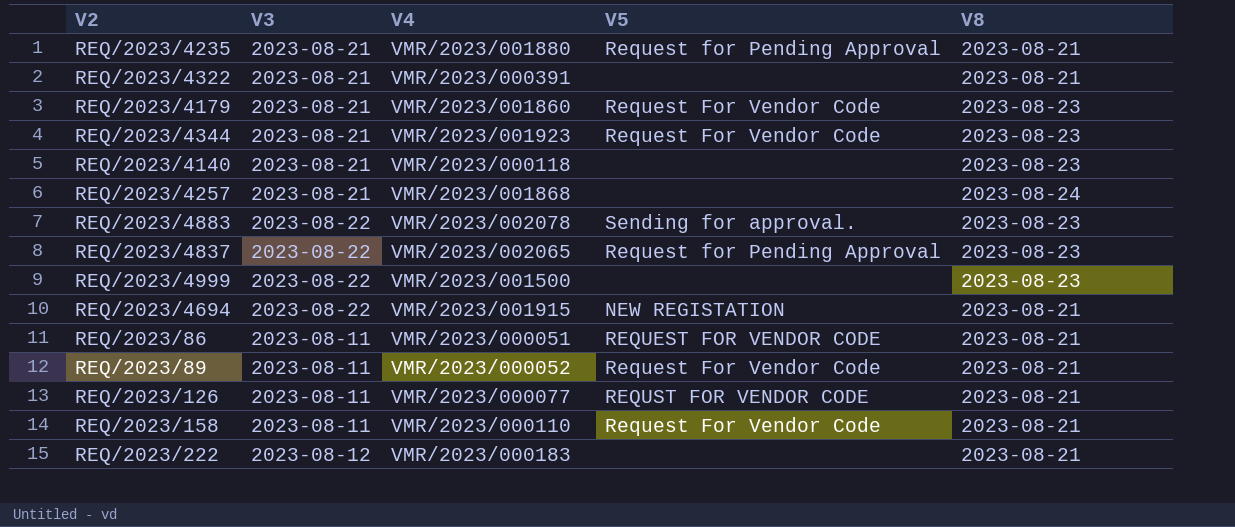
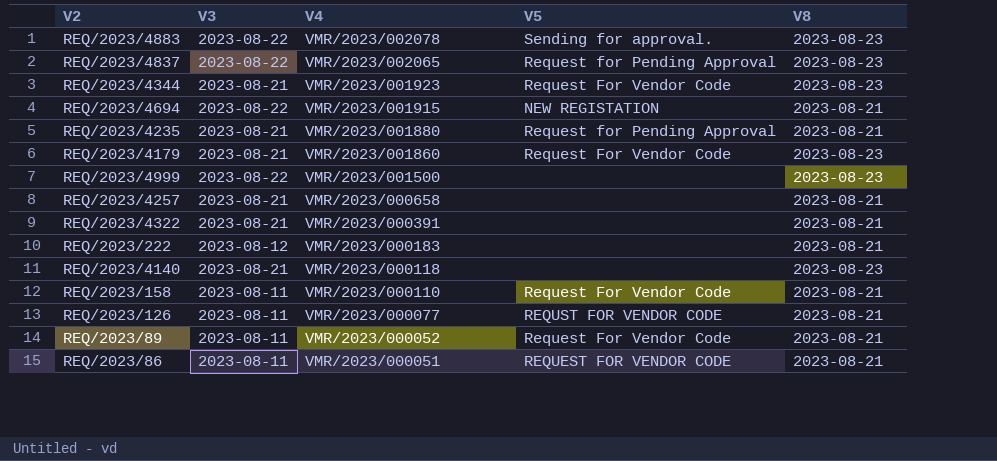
row order: none -> V4 descending
REQ/2023/4257 | V4: VMR/2023/001868 -> VMR/2023/000658
REQ/2023/4257 | V8: 2023-08-24 -> 2023-08-21

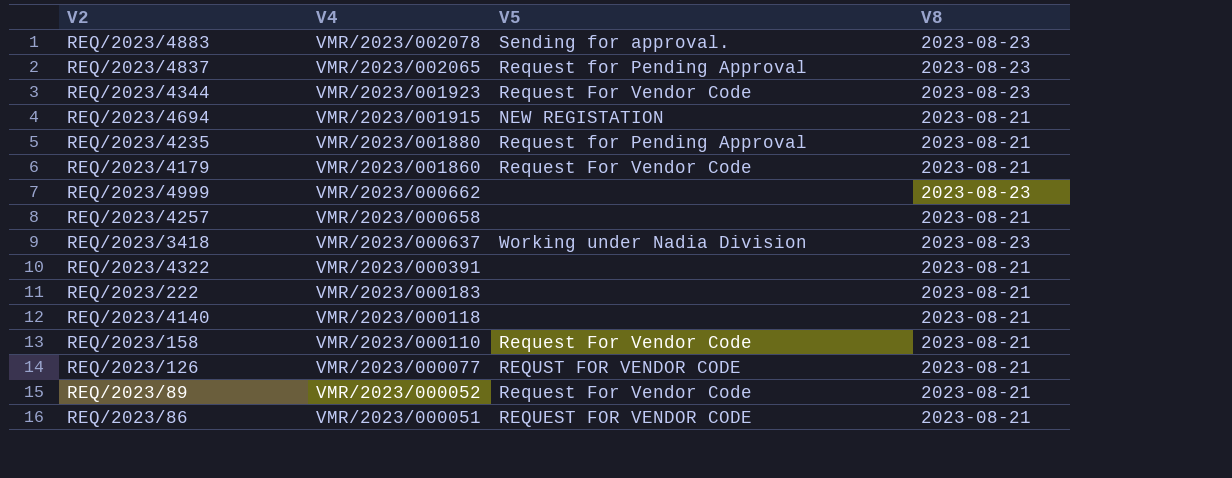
column V3 | position: 2 -> none
REQ/2023/4179 | V8: 2023-08-23 -> 2023-08-21
REQ/2023/4999 | V4: VMR/2023/001500 -> VMR/2023/000662
row REQ/2023/3418: none -> VMR/2023/000637 | Working under Nadia Division | 2023-08-23
REQ/2023/4140 | V8: 2023-08-23 -> 2023-08-21

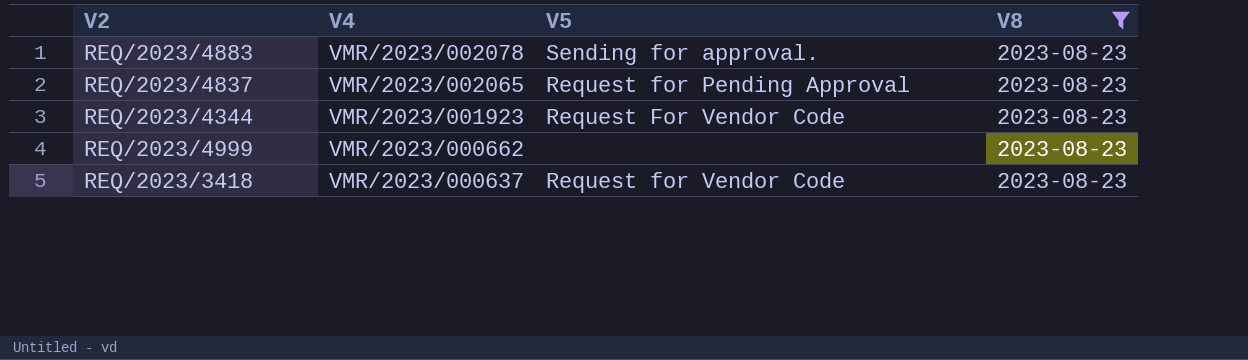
filter: none -> V8 = 2023-08-23
REQ/2023/3418 | V5: Working under Nadia Division -> Request for Vendor Code

